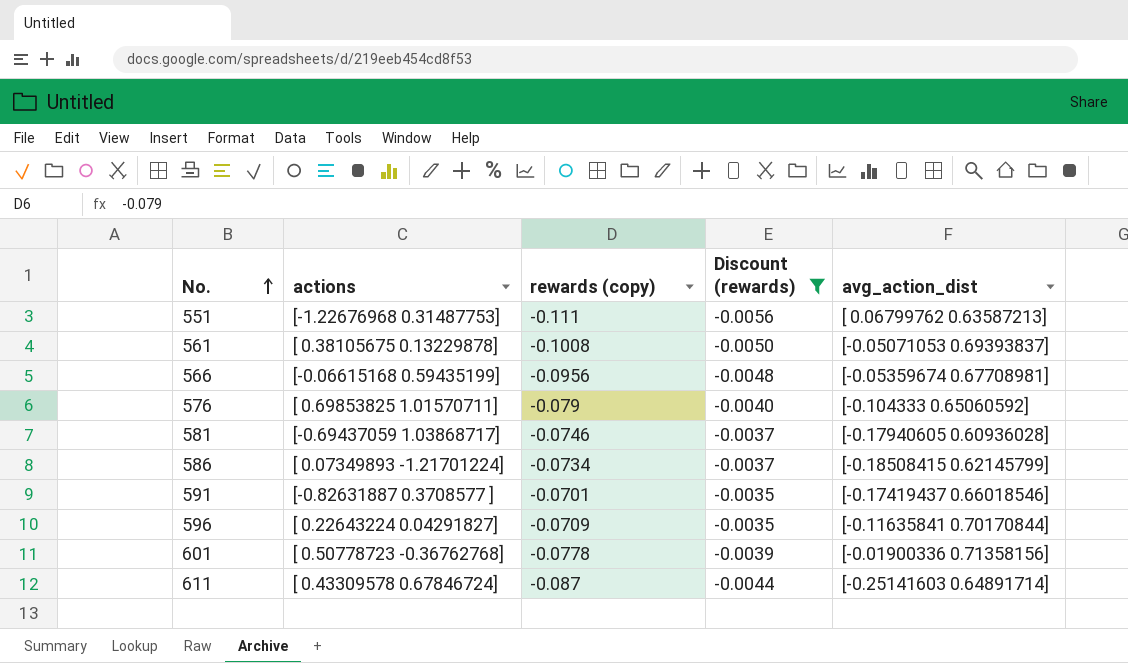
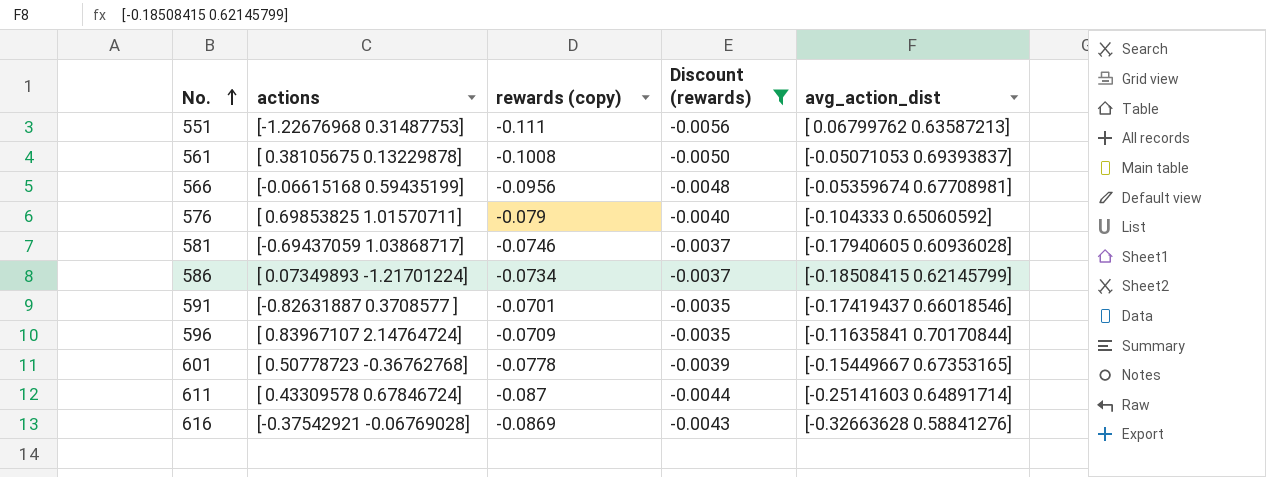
596 | actions: [ 0.22643224 0.04291827] -> [ 0.83967107 2.14764724]
601 | avg_action_dist: [-0.01900336 0.71358156] -> [-0.15449667 0.67353165]
row 616: none -> [-0.37542921 -0.06769028] | -0.0869 | -0.0043 | [-0.32663628 0.58841276]

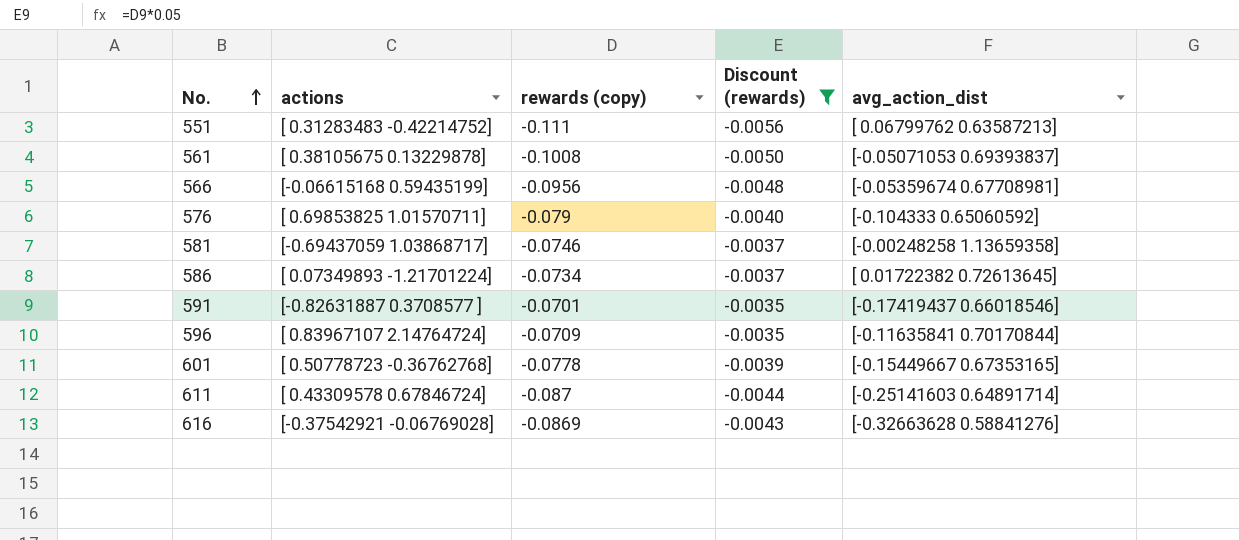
551 | actions: [-1.22676968 0.31487753] -> [ 0.31283483 -0.42214752]
581 | avg_action_dist: [-0.17940605 0.60936028] -> [-0.00248258 1.13659358]
586 | avg_action_dist: [-0.18508415 0.62145799] -> [ 0.01722382 0.72613645]

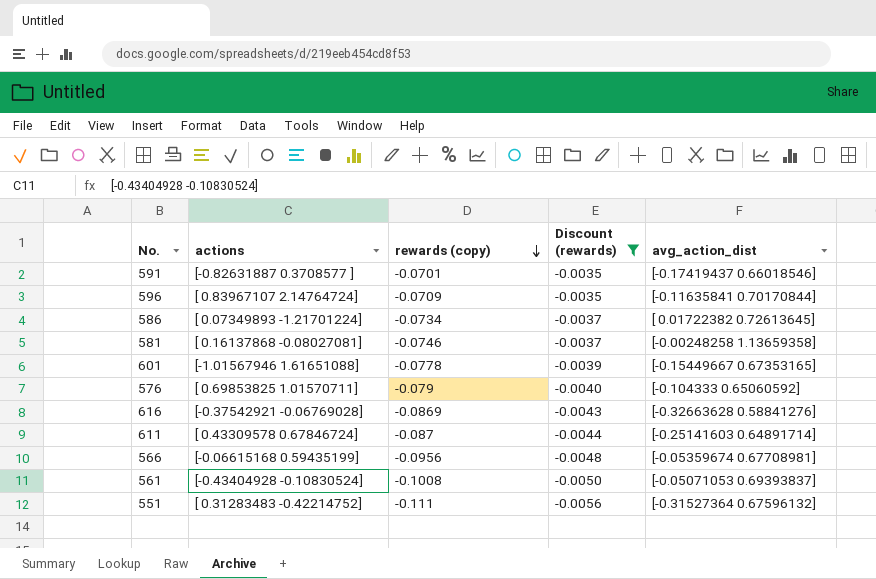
row order: No. ascending -> rewards (copy) descending
581 | actions: [-0.69437059 1.03868717] -> [ 0.16137868 -0.08027081]
601 | actions: [ 0.50778723 -0.36762768] -> [-1.01567946 1.61651088]
561 | actions: [ 0.38105675 0.13229878] -> [-0.43404928 -0.10830524]
551 | avg_action_dist: [ 0.06799762 0.63587213] -> [-0.31527364 0.67596132]

